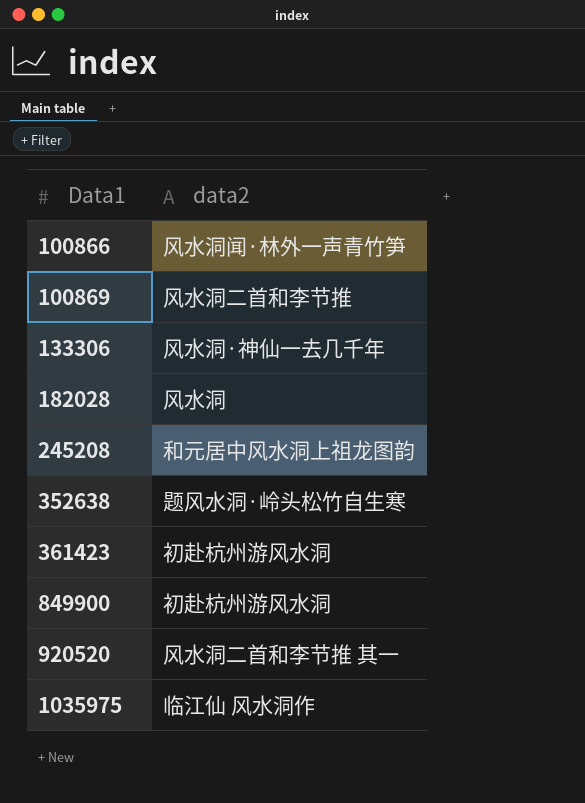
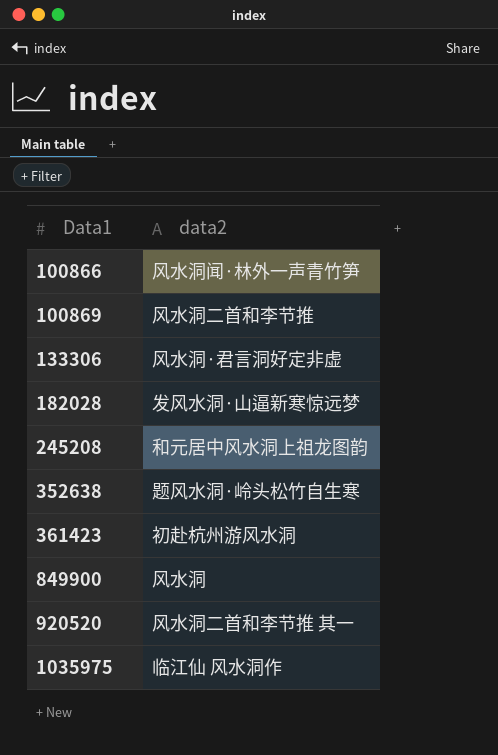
133306 | data2: 风水洞·神仙一去几千年 -> 风水洞·君言洞好定非虚
182028 | data2: 风水洞 -> 发风水洞·山逼新寒惊远梦
849900 | data2: 初赴杭州游风水洞 -> 风水洞

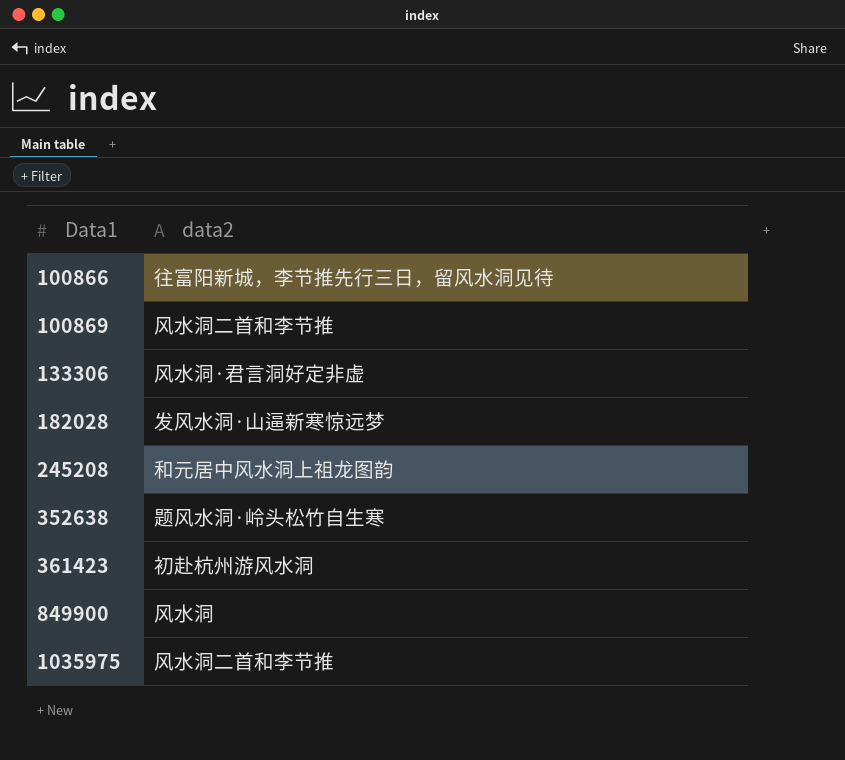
row 920520: 风水洞二首和李节推 其一 -> none
100866 | data2: 风水洞闻·林外一声青竹笋 -> 往富阳新城，李节推先行三日，留风水洞见待
1035975 | data2: 临江仙 风水洞作 -> 风水洞二首和李节推

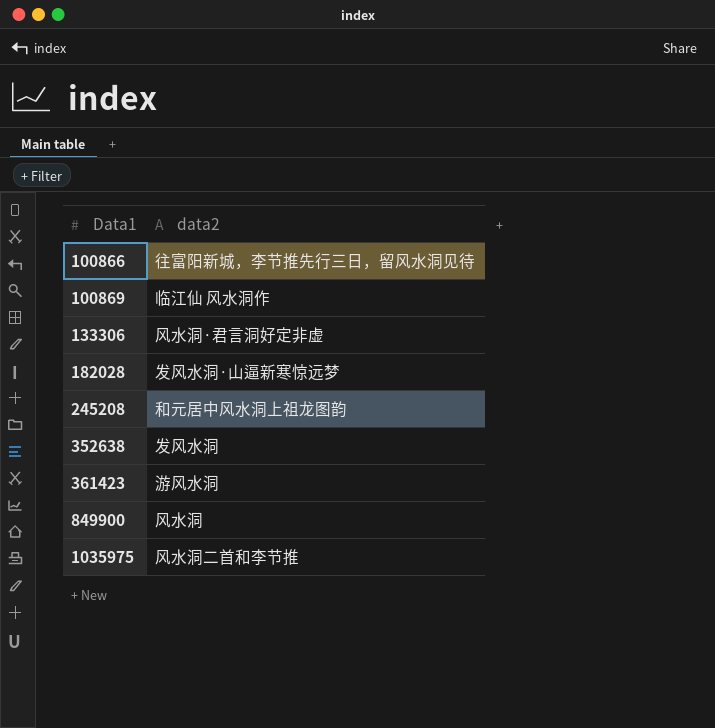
100869 | data2: 风水洞二首和李节推 -> 临江仙 风水洞作
352638 | data2: 题风水洞·岭头松竹自生寒 -> 发风水洞
361423 | data2: 初赴杭州游风水洞 -> 游风水洞

